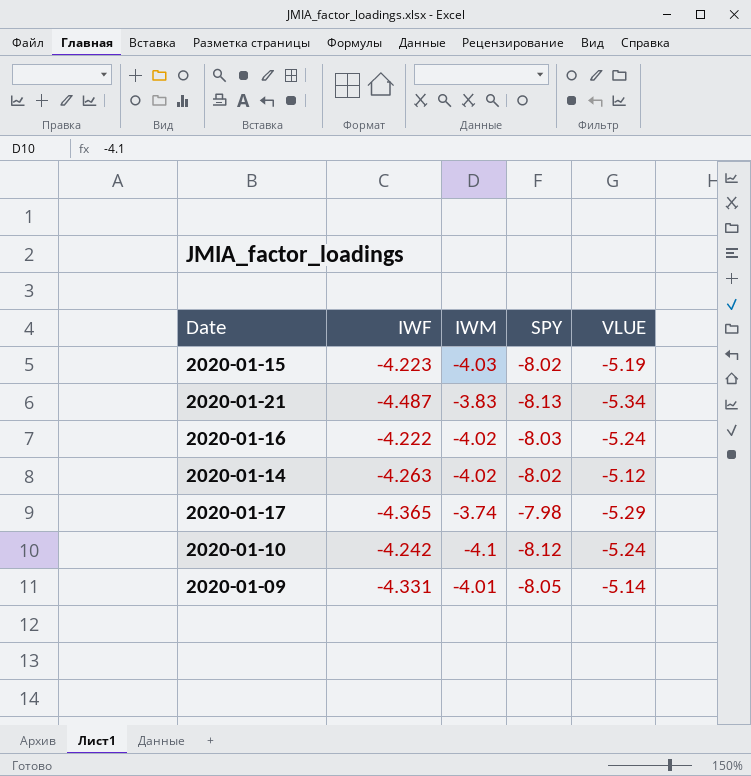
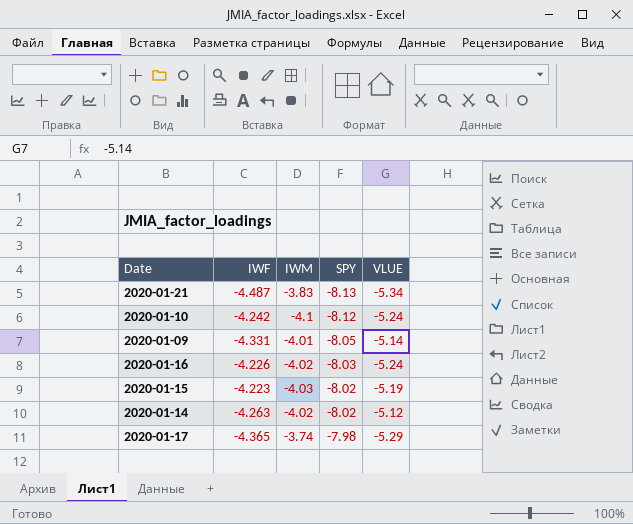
row order: none -> SPY ascending
2020-01-16 | IWF: -4.222 -> -4.226

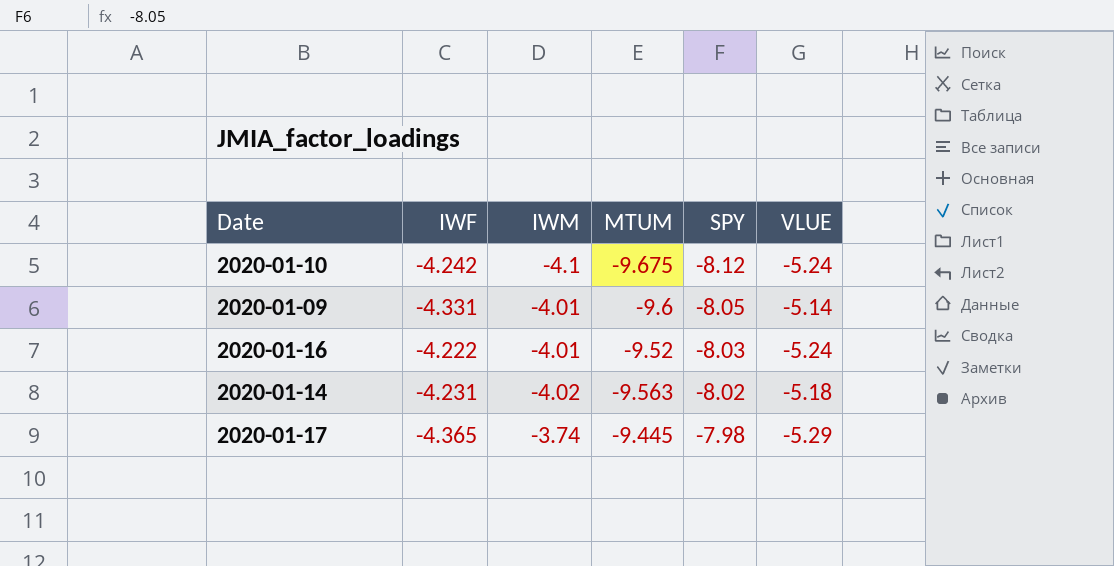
column MTUM | position: none -> 4
row 2020-01-21: -4.487 | -3.83 | -8.13 | -5.34 -> none
row 2020-01-15: -4.223 | -4.03 | -8.02 | -5.19 -> none
2020-01-16 | IWF: -4.226 -> -4.222
2020-01-16 | IWM: -4.02 -> -4.01
2020-01-14 | IWF: -4.263 -> -4.231
2020-01-14 | VLUE: -5.12 -> -5.18

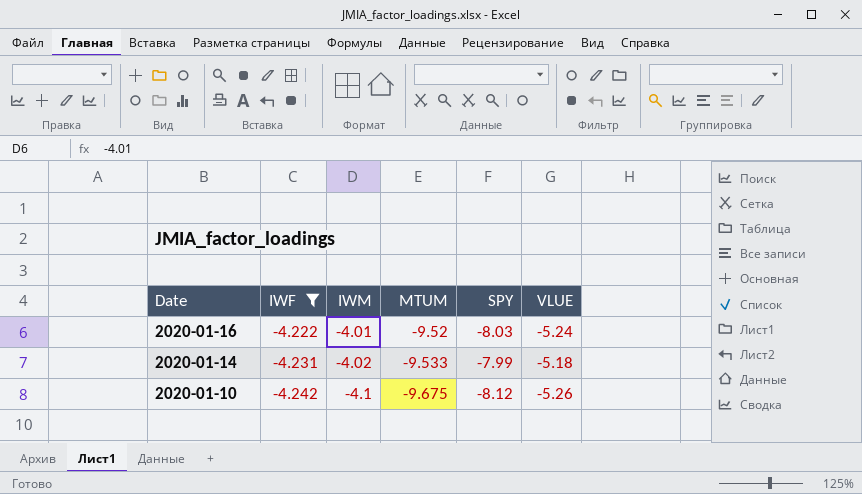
filter: none -> IWF >= -4.242
row order: SPY ascending -> Date descending
2020-01-14 | MTUM: -9.563 -> -9.533
2020-01-14 | SPY: -8.02 -> -7.99
2020-01-10 | VLUE: -5.24 -> -5.26

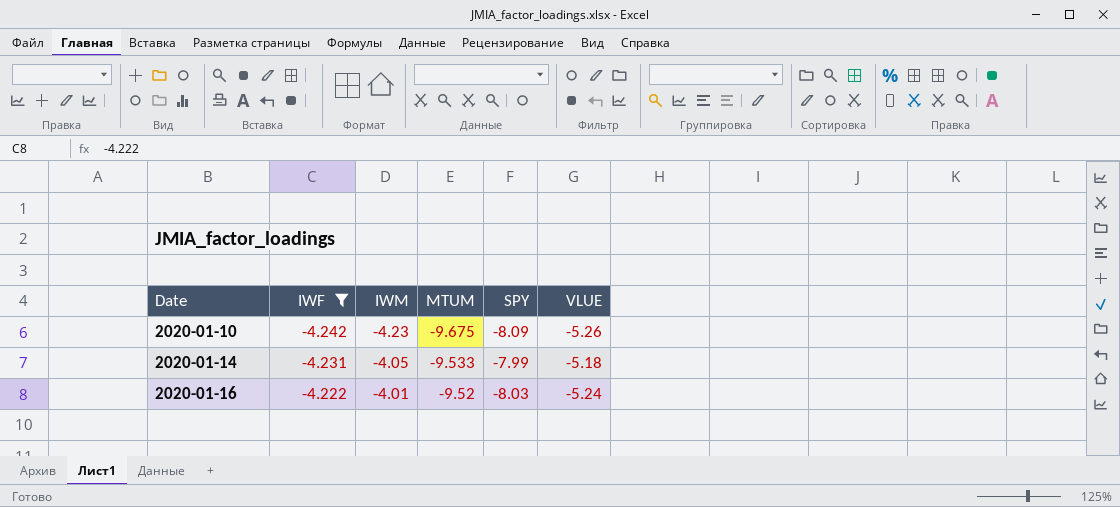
row order: Date descending -> Date ascending
2020-01-10 | IWM: -4.1 -> -4.23
2020-01-10 | SPY: -8.12 -> -8.09
2020-01-14 | IWM: -4.02 -> -4.05

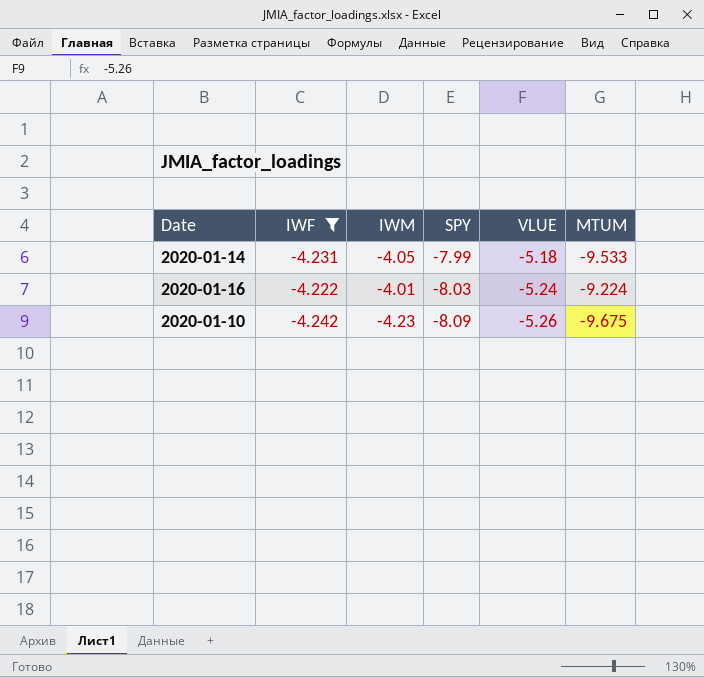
row order: Date ascending -> SPY descending
column MTUM | position: 4 -> 6
2020-01-16 | MTUM: -9.52 -> -9.224

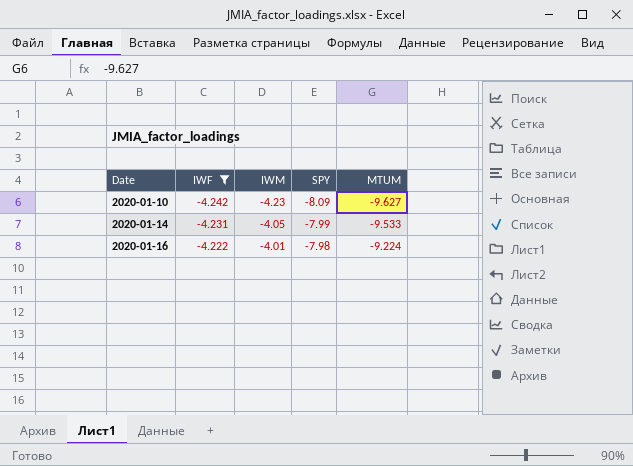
row order: SPY descending -> Date ascending
column VLUE | position: 5 -> none
2020-01-10 | MTUM: -9.675 -> -9.627
2020-01-16 | SPY: -8.03 -> -7.98

